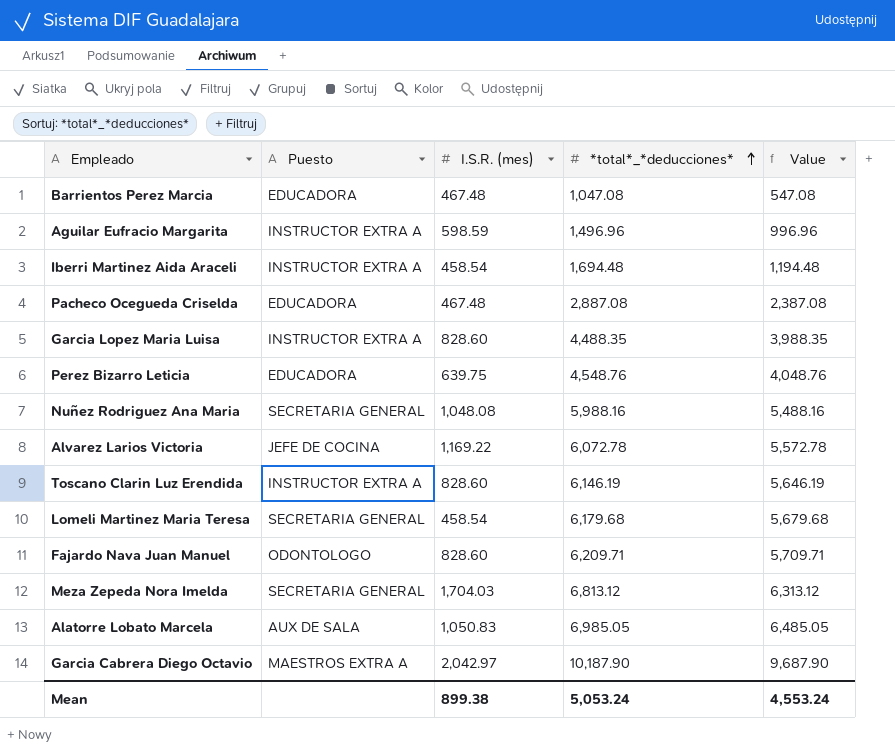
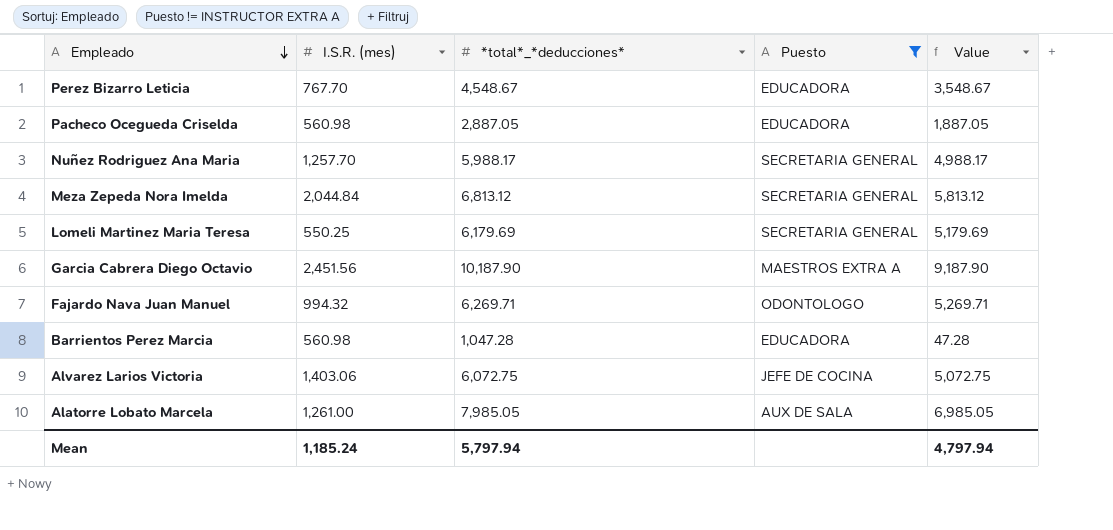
filter: none -> Puesto != INSTRUCTOR EXTRA A
row order: *total*_*deducciones* ascending -> Empleado descending
column Puesto | position: 2 -> 4
column Value | formula: [*total*_*deducciones*] - 500 -> [*total*_*deducciones*] - 1000
Perez Bizarro Leticia | I.S.R. (mes): 639.75 -> 767.70
Perez Bizarro Leticia | *total*_*deducciones*: 4,548.76 -> 4,548.67
Pacheco Ocegueda Criselda | I.S.R. (mes): 467.48 -> 560.98
Pacheco Ocegueda Criselda | *total*_*deducciones*: 2,887.08 -> 2,887.05
Nuñez Rodriguez Ana Maria | I.S.R. (mes): 1,048.08 -> 1,257.70
Nuñez Rodriguez Ana Maria | *total*_*deducciones*: 5,988.16 -> 5,988.17
Meza Zepeda Nora Imelda | I.S.R. (mes): 1,704.03 -> 2,044.84
Lomeli Martinez Maria Teresa | I.S.R. (mes): 458.54 -> 550.25
Lomeli Martinez Maria Teresa | *total*_*deducciones*: 6,179.68 -> 6,179.69
Garcia Cabrera Diego Octavio | I.S.R. (mes): 2,042.97 -> 2,451.56
Fajardo Nava Juan Manuel | I.S.R. (mes): 828.60 -> 994.32
Fajardo Nava Juan Manuel | *total*_*deducciones*: 6,209.71 -> 6,269.71
Barrientos Perez Marcia | I.S.R. (mes): 467.48 -> 560.98
Barrientos Perez Marcia | *total*_*deducciones*: 1,047.08 -> 1,047.28
Alvarez Larios Victoria | I.S.R. (mes): 1,169.22 -> 1,403.06
Alvarez Larios Victoria | *total*_*deducciones*: 6,072.78 -> 6,072.75
Alatorre Lobato Marcela | I.S.R. (mes): 1,050.83 -> 1,261.00
Alatorre Lobato Marcela | *total*_*deducciones*: 6,985.05 -> 7,985.05
Mean | I.S.R. (mes): 899.38 -> 1,185.24
Mean | *total*_*deducciones*: 5,053.24 -> 5,797.94
Mean | Value: 4,553.24 -> 4,797.94

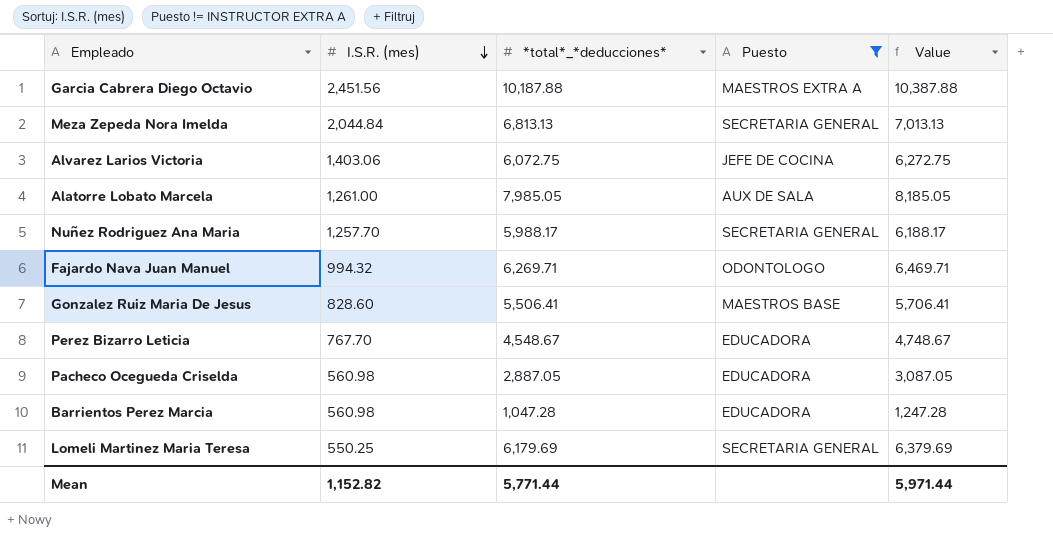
row order: Empleado descending -> I.S.R. (mes) descending
column Value | formula: [*total*_*deducciones*] - 1000 -> [*total*_*deducciones*] + 200
Garcia Cabrera Diego Octavio | *total*_*deducciones*: 10,187.90 -> 10,187.88
Meza Zepeda Nora Imelda | *total*_*deducciones*: 6,813.12 -> 6,813.13
row Gonzalez Ruiz Maria De Jesus: none -> 828.60 | 5,506.41 | MAESTROS BASE | 5,706.41
Mean | I.S.R. (mes): 1,185.24 -> 1,152.82
Mean | *total*_*deducciones*: 5,797.94 -> 5,771.44
Mean | Value: 4,797.94 -> 5,971.44

